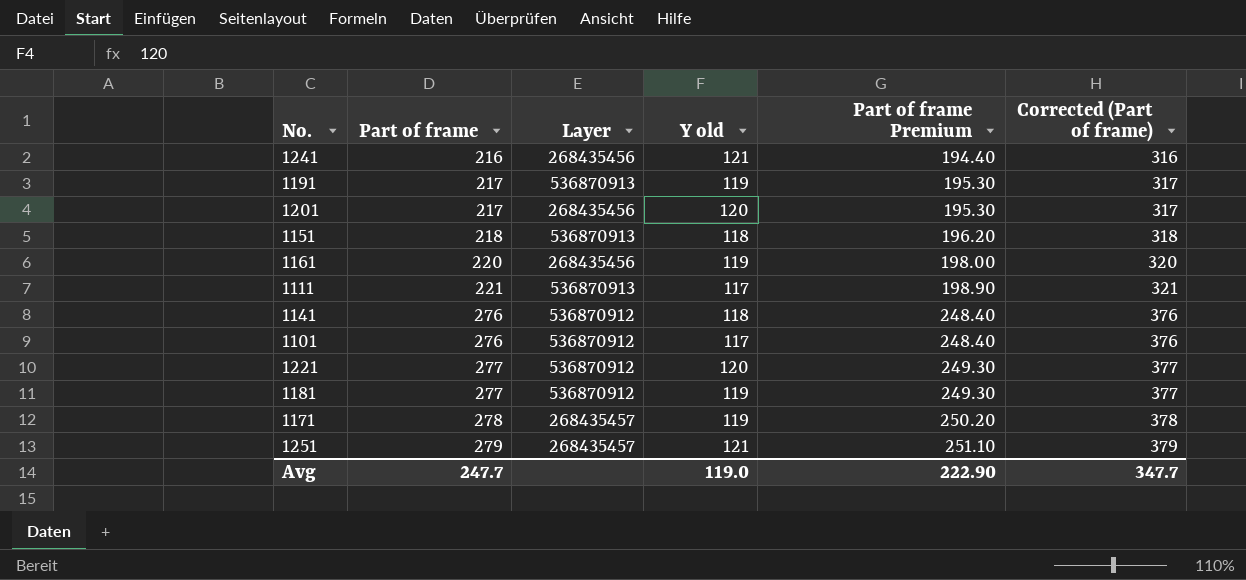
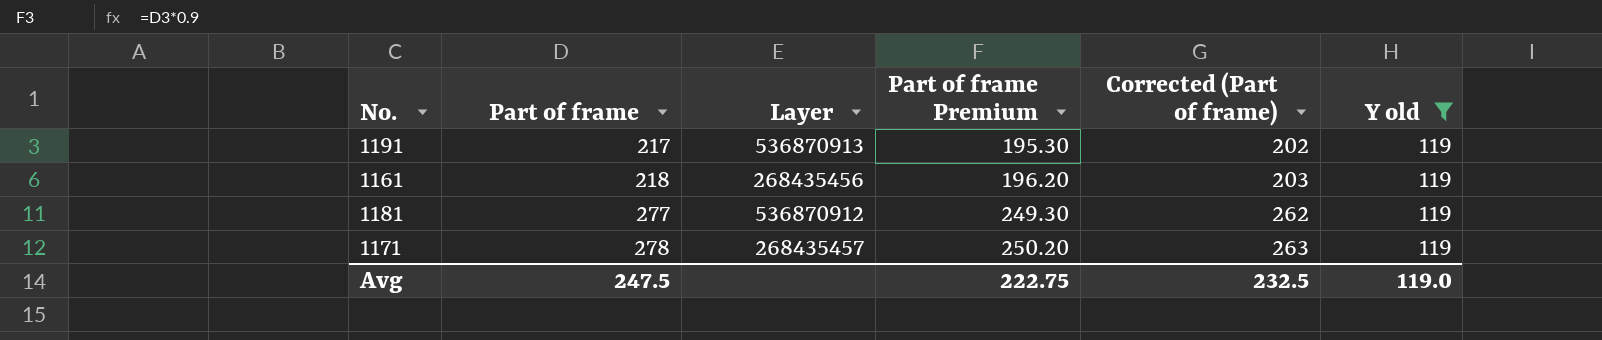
filter: none -> Y old = 119
column Corrected (Part of frame) | formula: [Part of frame] + 100 -> [Part of frame] - 15
column Y old | position: 4 -> 6
1161 | Part of frame: 220 -> 218
1161 | Part of frame Premium: 198.00 -> 196.20
Avg | Part of frame: 247.7 -> 247.5
Avg | Part of frame Premium: 222.90 -> 222.75
Avg | Corrected (Part of frame): 347.7 -> 232.5

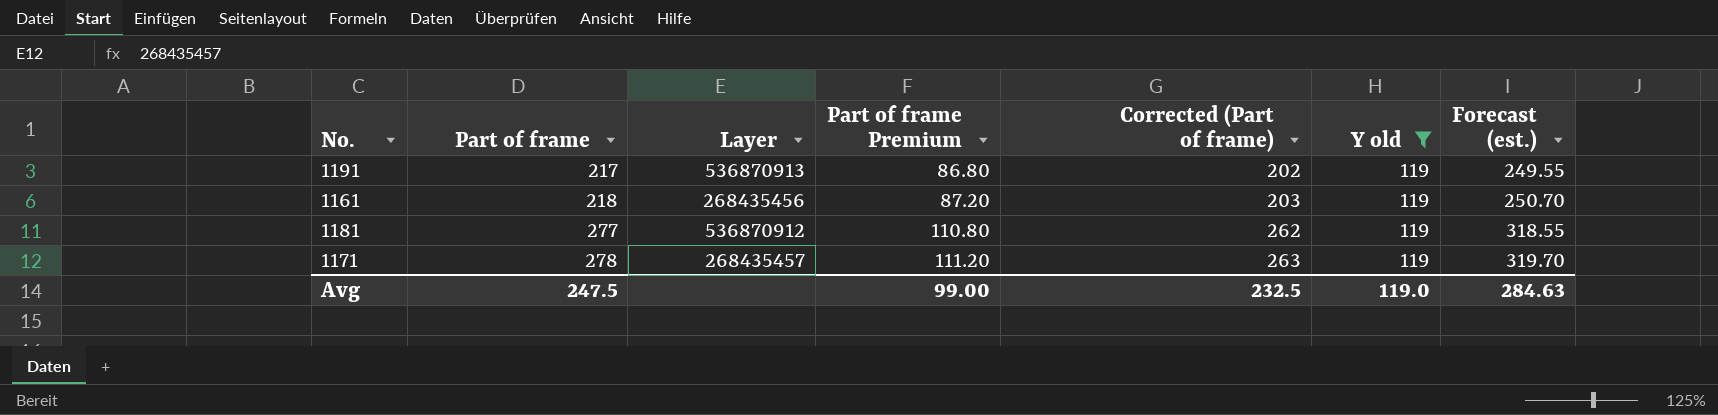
column Part of frame Premium | formula: [Part of frame] * 0.9 -> [Part of frame] * 0.4
column Forecast (est.) | formula: none -> [Part of frame] * 1.15
Avg | Part of frame Premium: 222.75 -> 99.00

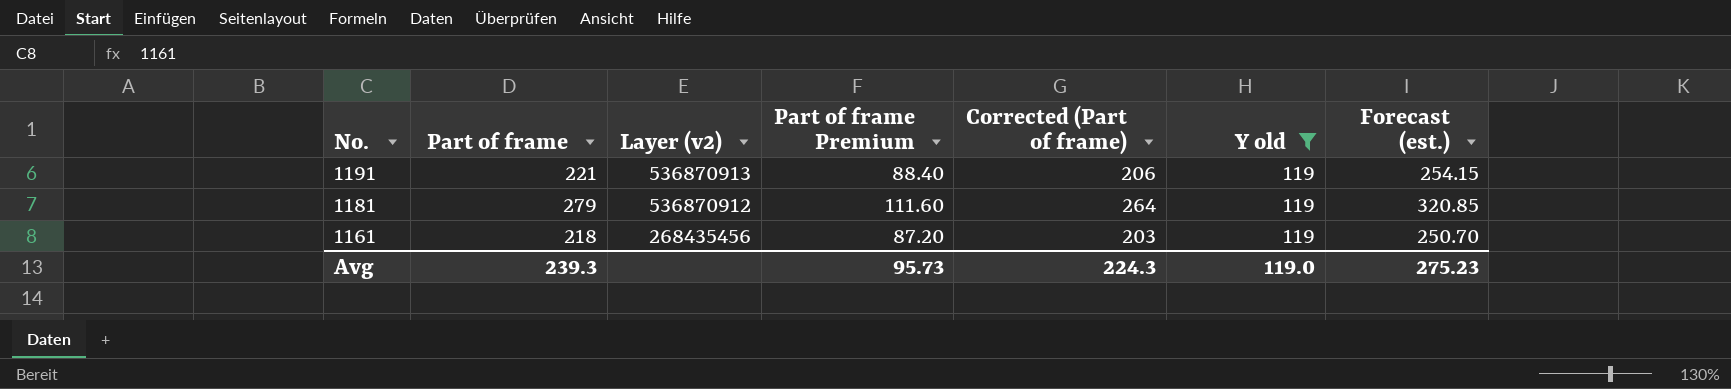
row order: Part of frame ascending -> No. descending
column name: Layer -> Layer (v2)
row 1171: 278 | 268435457 | 111.20 | 263 | 119 | 319.70 -> none
1191 | Part of frame: 217 -> 221
1191 | Part of frame Premium: 86.80 -> 88.40
1191 | Corrected (Part of frame): 202 -> 206
1191 | Forecast (est.): 249.55 -> 254.15
1181 | Part of frame: 277 -> 279
1181 | Part of frame Premium: 110.80 -> 111.60
1181 | Corrected (Part of frame): 262 -> 264
1181 | Forecast (est.): 318.55 -> 320.85
Avg | Part of frame: 247.5 -> 239.3
Avg | Part of frame Premium: 99.00 -> 95.73
Avg | Corrected (Part of frame): 232.5 -> 224.3
Avg | Forecast (est.): 284.63 -> 275.23

